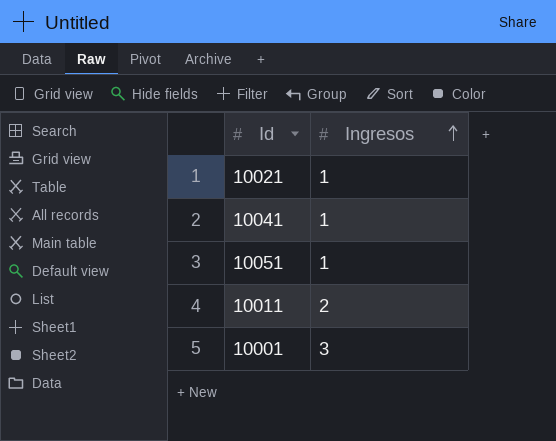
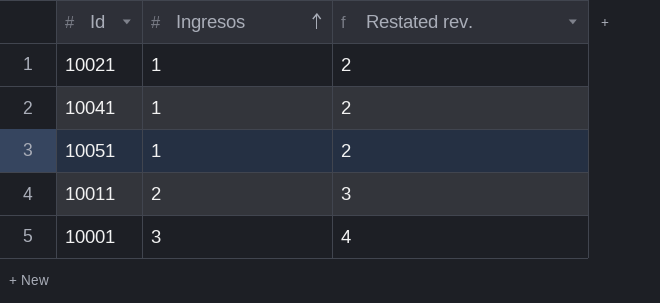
column Restated rev. | formula: none -> [Ingresos] + 1

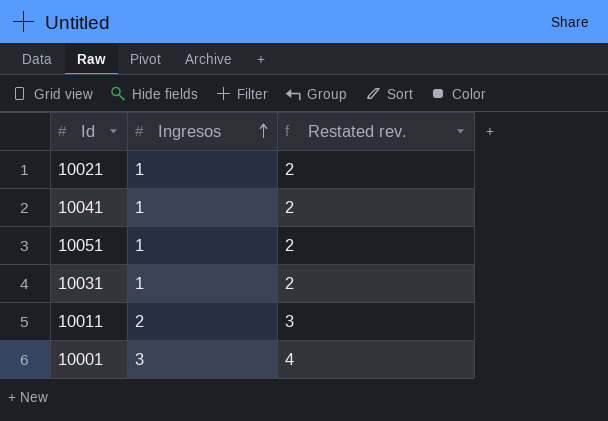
row 10031: none -> 1 | 2

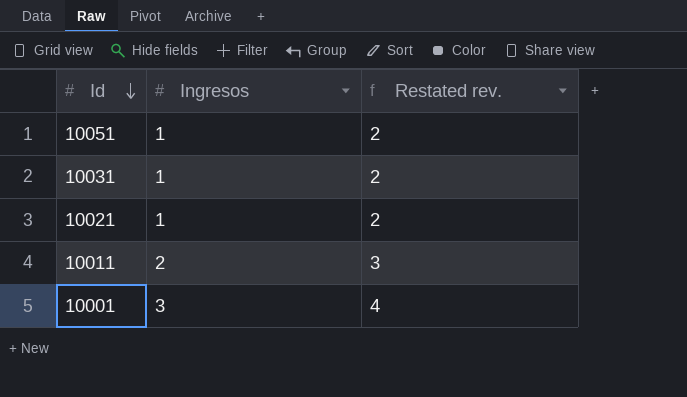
row order: Ingresos ascending -> Id descending
row 10041: 1 | 2 -> none

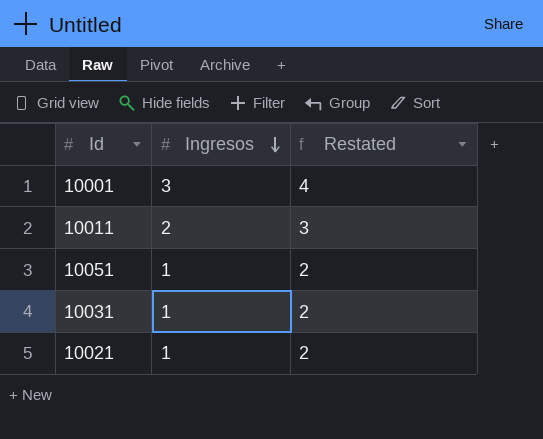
row order: Id descending -> Ingresos descending
column name: Restated rev. -> Restated

